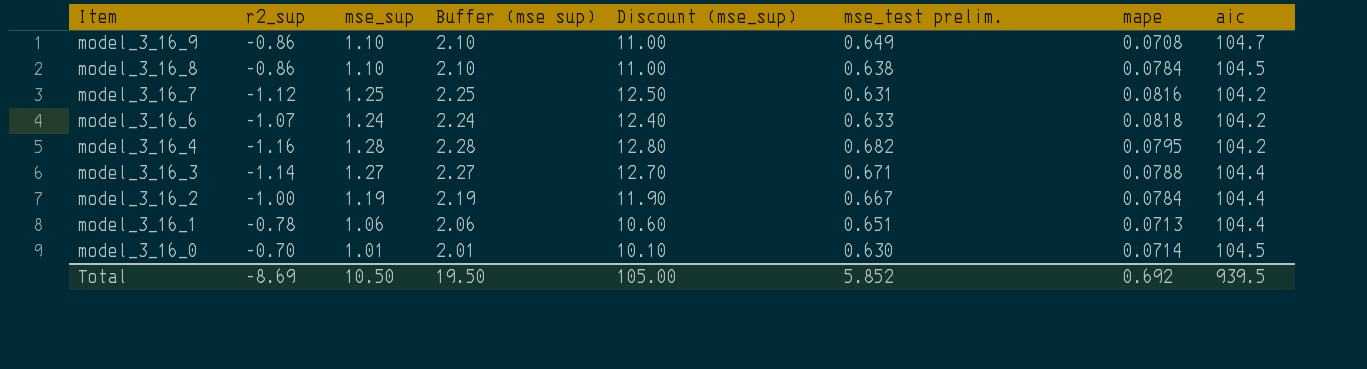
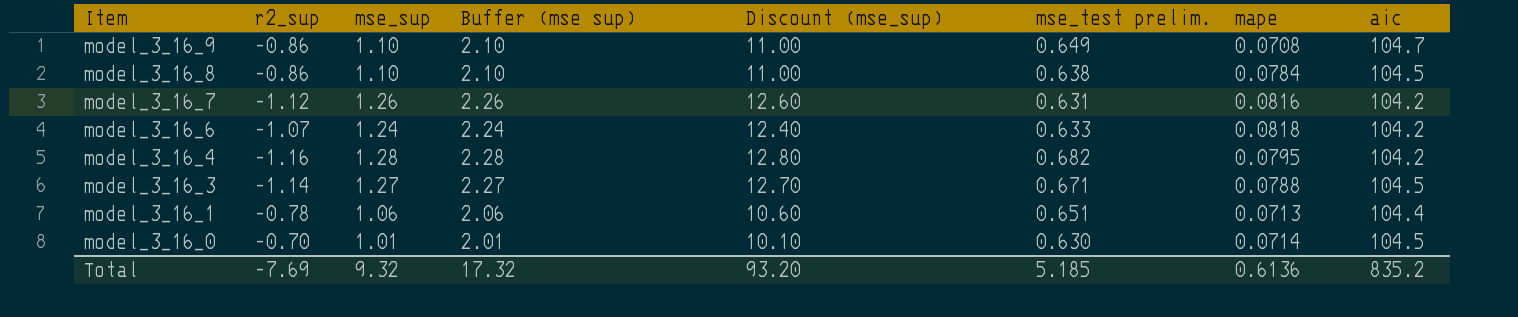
row model_3_16_2: -1.00 | 1.19 | 2.19 | 11.90 | 0.667 | 0.0784 | 104.4 -> none
model_3_16_7 | mse_sup: 1.25 -> 1.26
model_3_16_7 | Buffer (mse sup): 2.25 -> 2.26
model_3_16_7 | Discount (mse_sup): 12.50 -> 12.60
model_3_16_3 | aic: 104.4 -> 104.5
Total | r2_sup: -8.69 -> -7.69
Total | mse_sup: 10.50 -> 9.32
Total | Buffer (mse sup): 19.50 -> 17.32
Total | Discount (mse_sup): 105.00 -> 93.20
Total | mse_test prelim.: 5.852 -> 5.185
Total | mape: 0.692 -> 0.6136
Total | aic: 939.5 -> 835.2

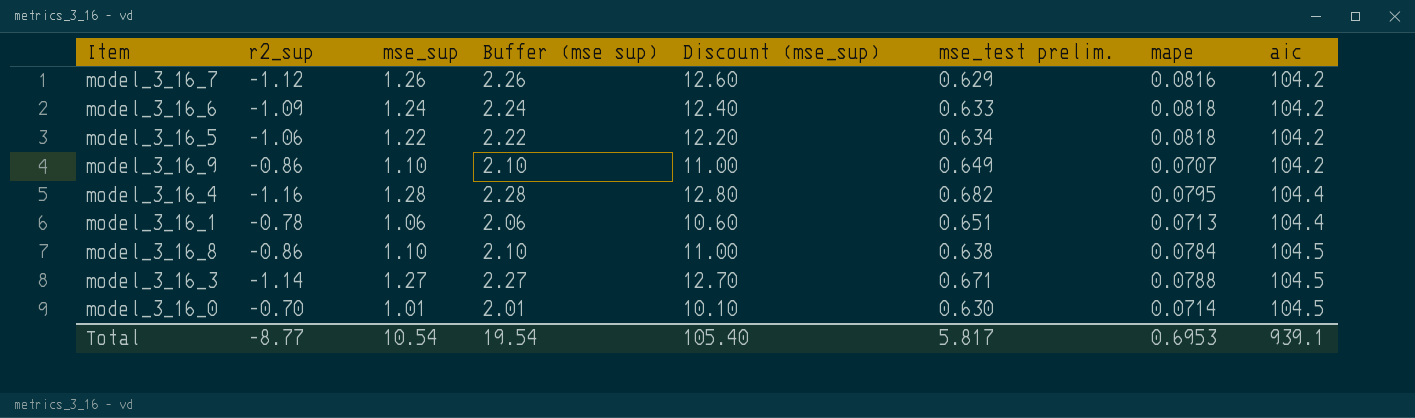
row order: Item descending -> aic ascending
model_3_16_7 | mse_test prelim.: 0.631 -> 0.629
model_3_16_6 | r2_sup: -1.07 -> -1.09
row model_3_16_5: none -> -1.06 | 1.22 | 2.22 | 12.20 | 0.634 | 0.0818 | 104.2
model_3_16_9 | mape: 0.0708 -> 0.0707
model_3_16_9 | aic: 104.7 -> 104.2
model_3_16_4 | aic: 104.2 -> 104.4
Total | r2_sup: -7.69 -> -8.77
Total | mse_sup: 9.32 -> 10.54
Total | Buffer (mse sup): 17.32 -> 19.54
Total | Discount (mse_sup): 93.20 -> 105.40
Total | mse_test prelim.: 5.185 -> 5.817
Total | mape: 0.6136 -> 0.6953
Total | aic: 835.2 -> 939.1

